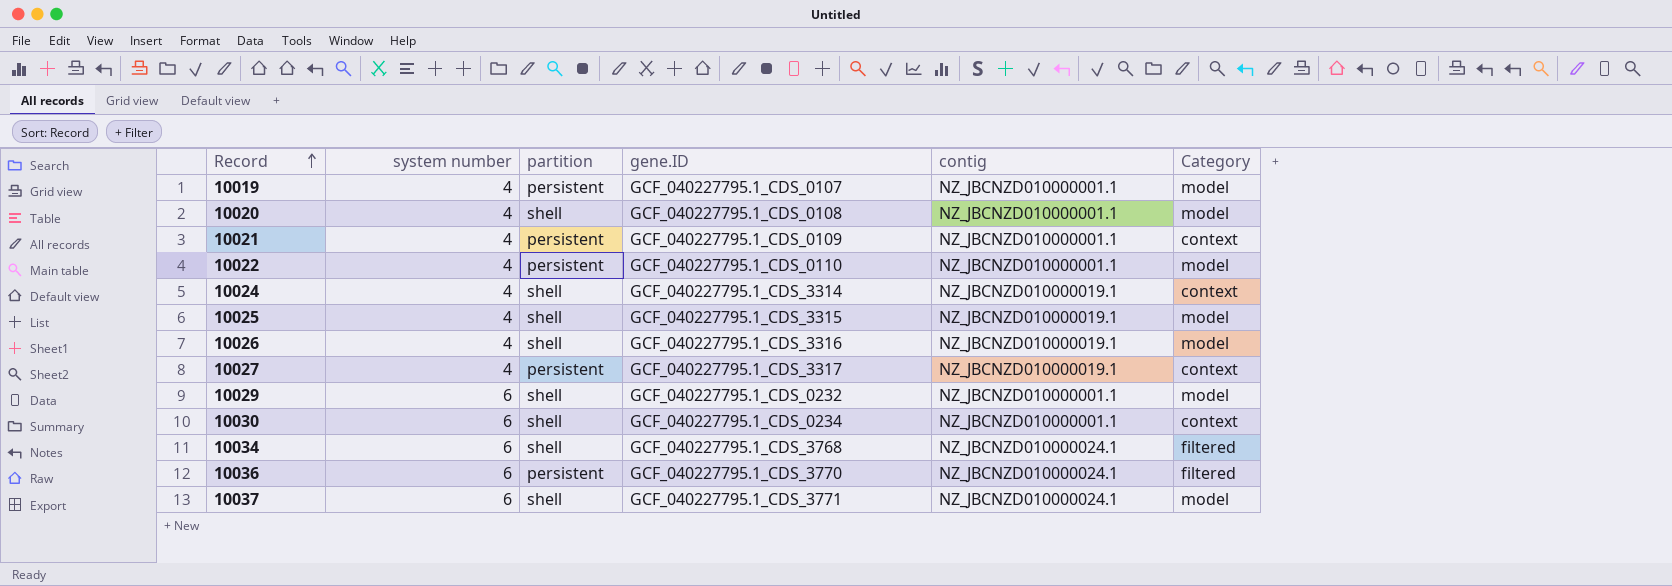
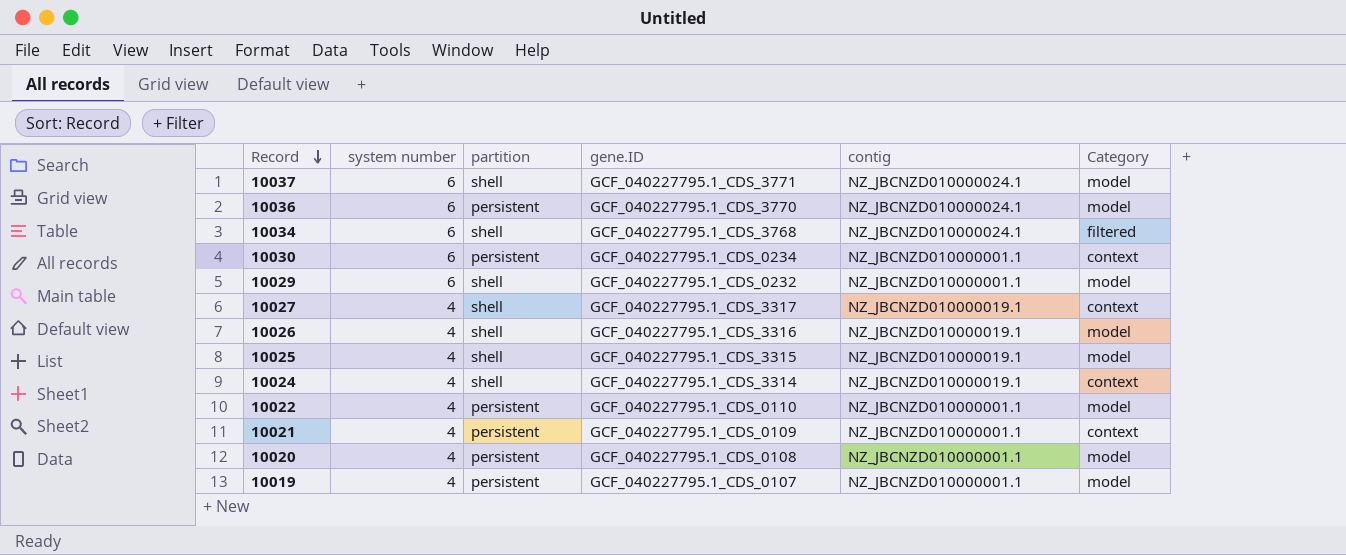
row order: Record ascending -> Record descending
10036 | Category: filtered -> model
10030 | partition: shell -> persistent
10027 | partition: persistent -> shell
10020 | partition: shell -> persistent

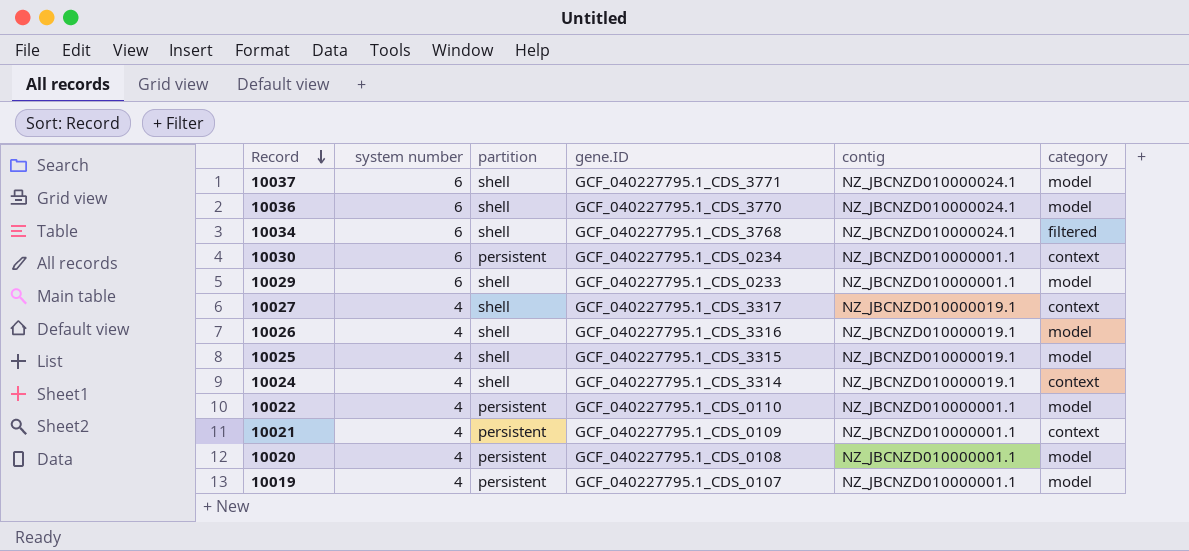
column name: Category -> category
10036 | partition: persistent -> shell
10029 | gene.ID: GCF_040227795.1_CDS_0232 -> GCF_040227795.1_CDS_0233

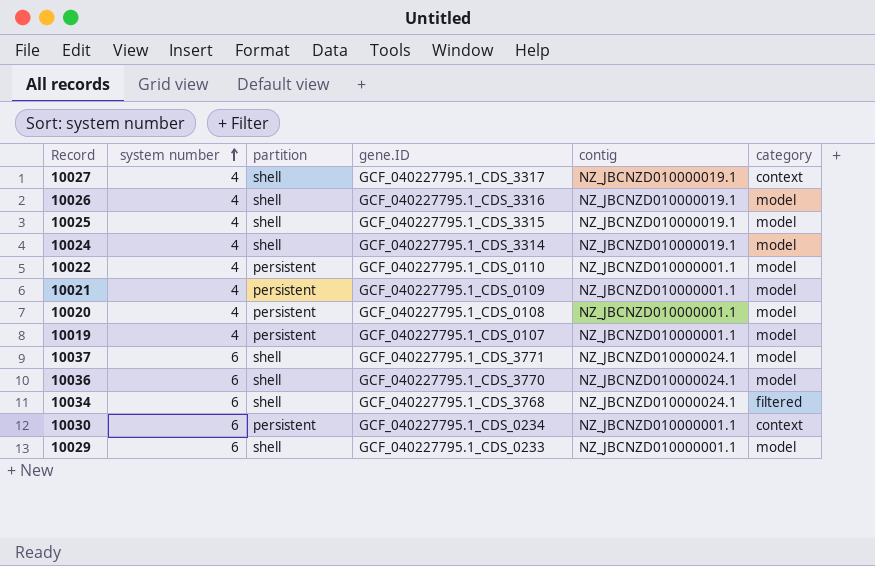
row order: Record descending -> system number ascending
10024 | category: context -> model
10021 | category: context -> model

